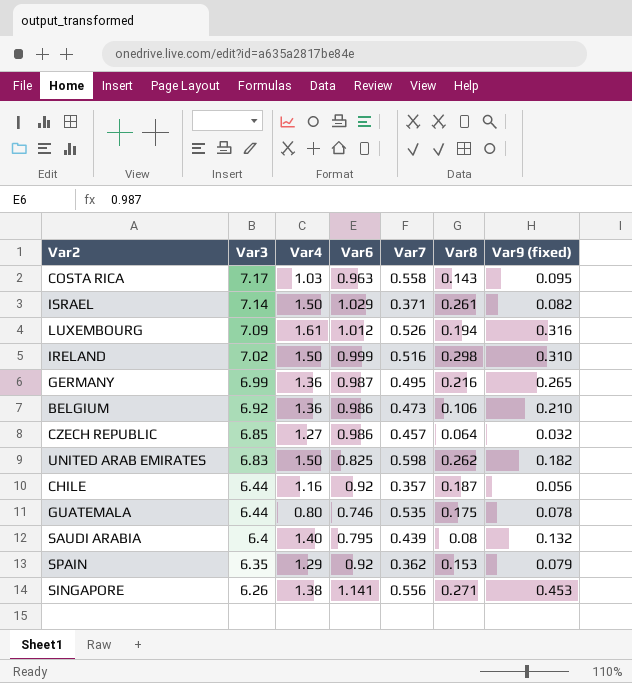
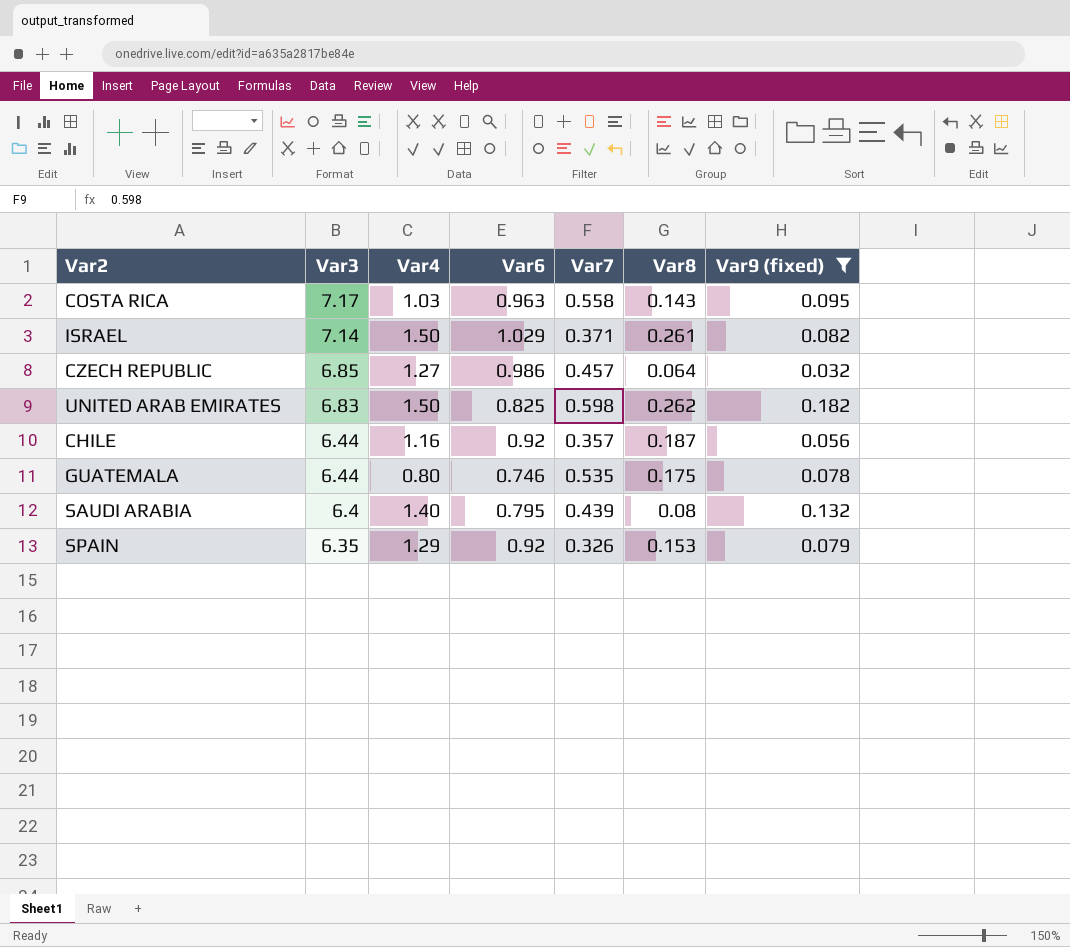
filter: none -> Var9 (fixed) <= 0.182
SPAIN | Var7: 0.362 -> 0.326

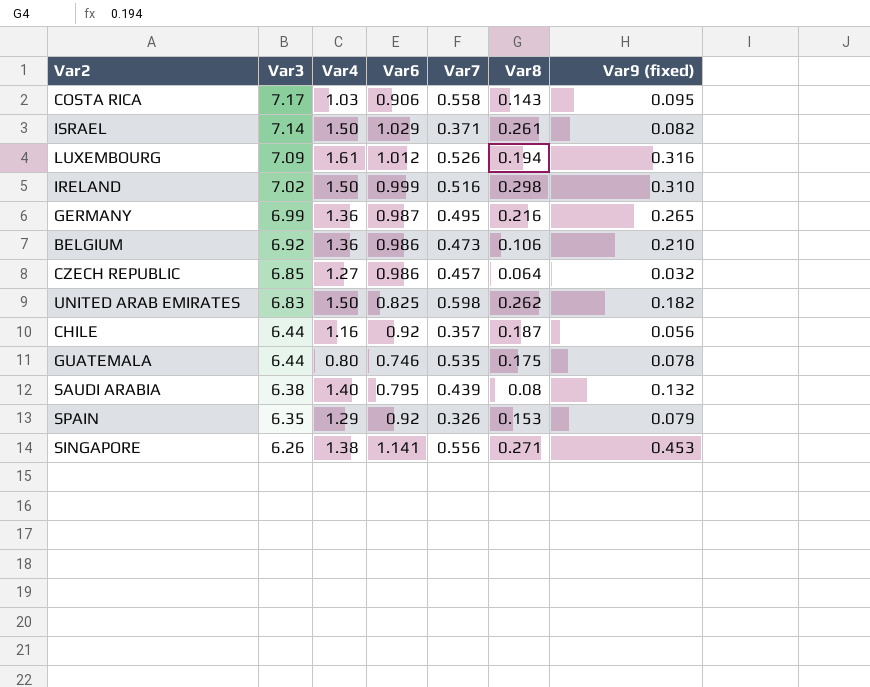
filter: Var9 (fixed) <= 0.182 -> none
COSTA RICA | Var6: 0.963 -> 0.906
SAUDI ARABIA | Var3: 6.4 -> 6.38

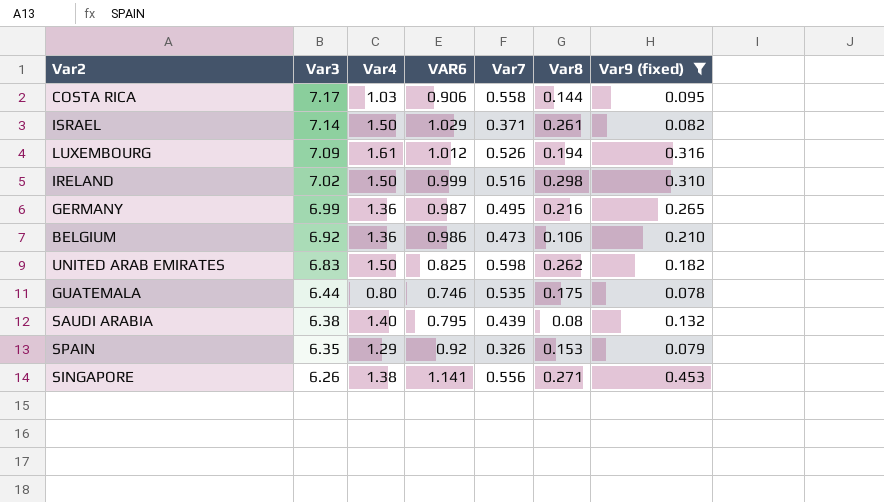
filter: none -> Var9 (fixed) >= 0.078
column name: Var6 -> VAR6
COSTA RICA | Var8: 0.143 -> 0.144

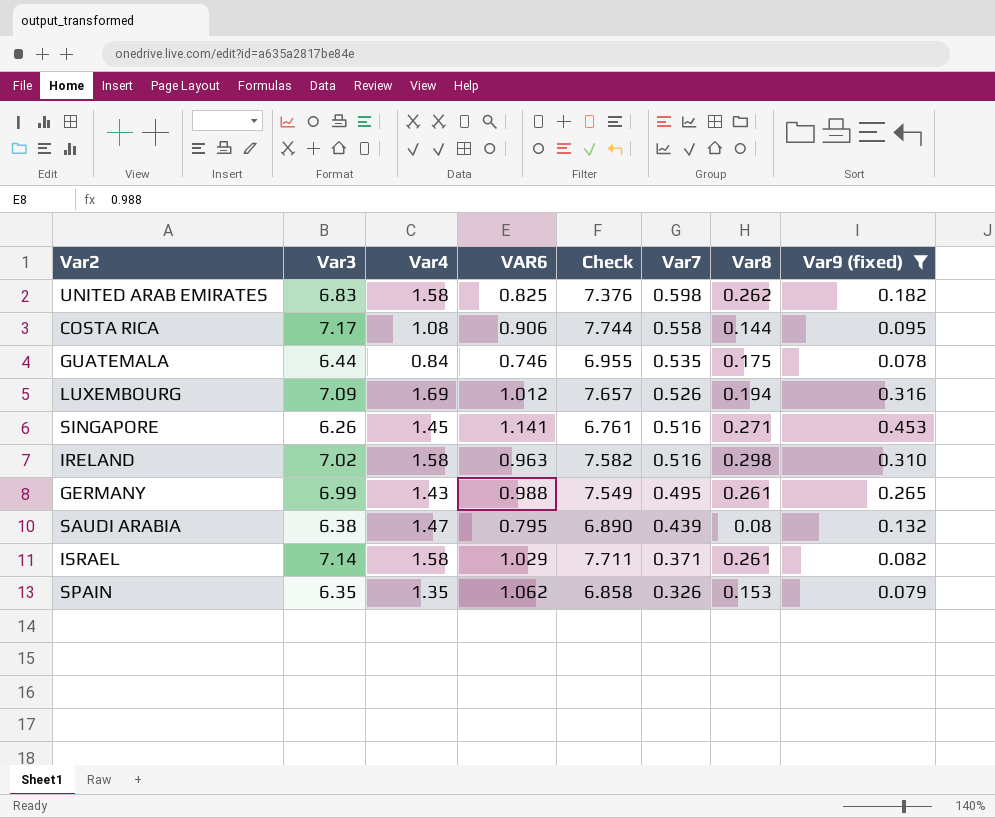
row order: Var3 descending -> Var7 descending
column Check | formula: none -> [Var3] * 1.08
row BELGIUM: 6.92 | 1.36 | 0.986 | 0.473 | 0.106 | 0.210 -> none
UNITED ARAB EMIRATES | Var4: 1.50 -> 1.58
COSTA RICA | Var4: 1.03 -> 1.08
GUATEMALA | Var4: 0.80 -> 0.84
LUXEMBOURG | Var4: 1.61 -> 1.69
SINGAPORE | Var4: 1.38 -> 1.45
SINGAPORE | Var7: 0.556 -> 0.516
IRELAND | Var4: 1.50 -> 1.58
IRELAND | VAR6: 0.999 -> 0.963
GERMANY | Var4: 1.36 -> 1.43
GERMANY | VAR6: 0.987 -> 0.988
GERMANY | Var8: 0.216 -> 0.261
SAUDI ARABIA | Var4: 1.40 -> 1.47
ISRAEL | Var4: 1.50 -> 1.58
SPAIN | Var4: 1.29 -> 1.35
SPAIN | VAR6: 0.92 -> 1.062

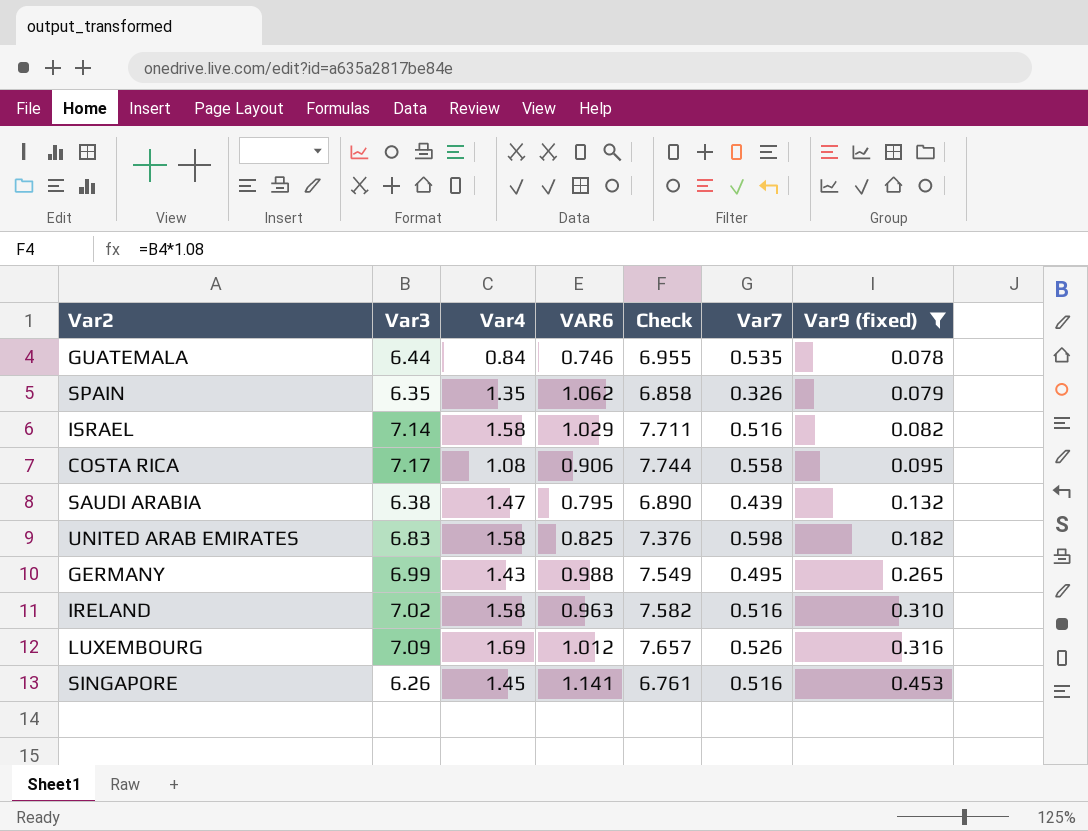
row order: Var7 descending -> Var9 (fixed) ascending
column Var8 | position: 7 -> none
ISRAEL | Var7: 0.371 -> 0.516

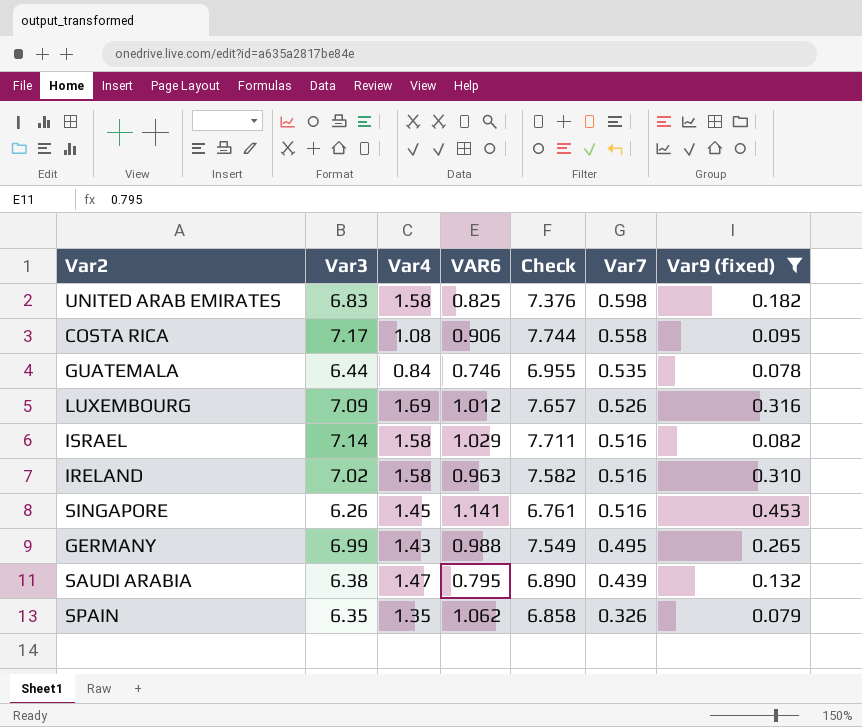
row order: Var9 (fixed) ascending -> Var7 descending

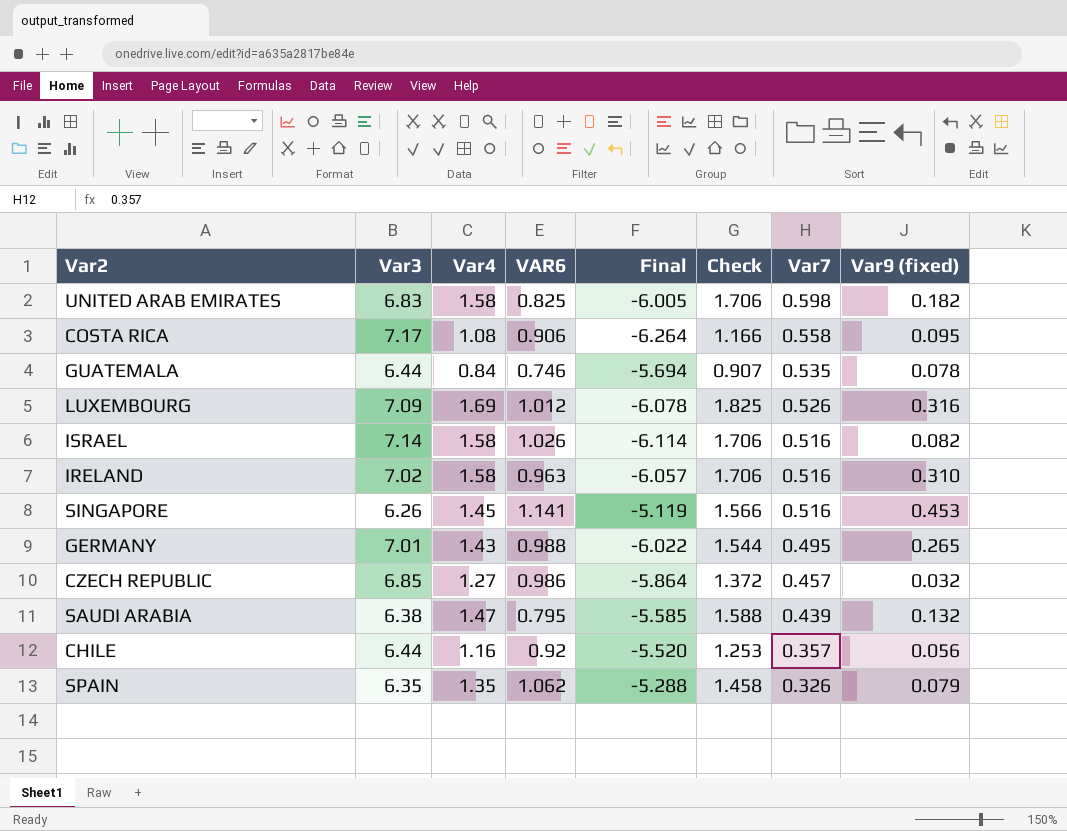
filter: Var9 (fixed) >= 0.078 -> none
column Final | formula: none -> [VAR6] - [Var3]
column Check | formula: [Var3] * 1.08 -> [Var4] * 1.08
ISRAEL | VAR6: 1.029 -> 1.026
GERMANY | Var3: 6.99 -> 7.01

